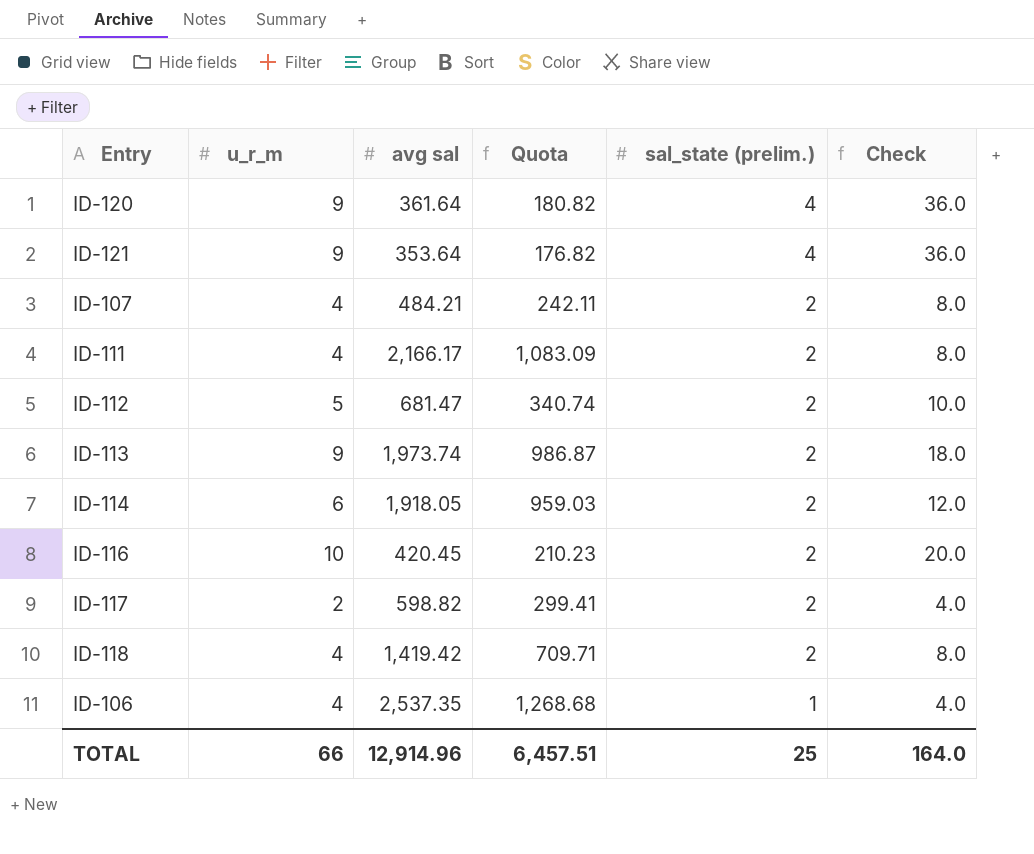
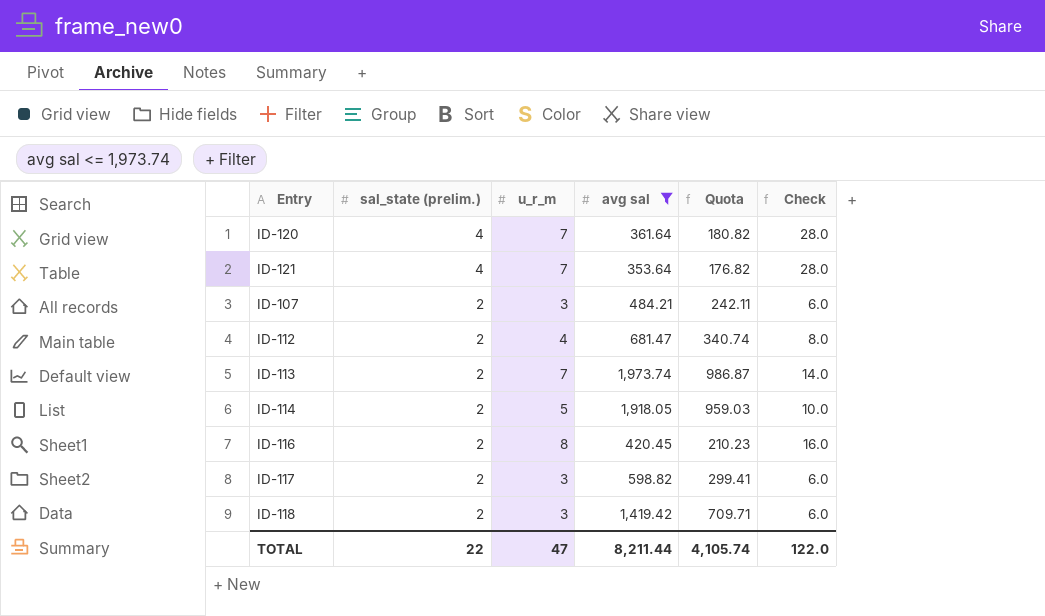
filter: none -> avg sal <= 1,973.74
column sal_state (prelim.) | position: 5 -> 2
ID-120 | u_r_m: 9 -> 7
ID-120 | Check: 36.0 -> 28.0
ID-121 | u_r_m: 9 -> 7
ID-121 | Check: 36.0 -> 28.0
ID-107 | u_r_m: 4 -> 3
ID-107 | Check: 8.0 -> 6.0
ID-112 | u_r_m: 5 -> 4
ID-112 | Check: 10.0 -> 8.0
ID-113 | u_r_m: 9 -> 7
ID-113 | Check: 18.0 -> 14.0
ID-114 | u_r_m: 6 -> 5
ID-114 | Check: 12.0 -> 10.0
ID-116 | u_r_m: 10 -> 8
ID-116 | Check: 20.0 -> 16.0
ID-117 | u_r_m: 2 -> 3
ID-117 | Check: 4.0 -> 6.0
ID-118 | u_r_m: 4 -> 3
ID-118 | Check: 8.0 -> 6.0
TOTAL | sal_state (prelim.): 25 -> 22
TOTAL | u_r_m: 66 -> 47
TOTAL | avg sal: 12,914.96 -> 8,211.44
TOTAL | Quota: 6,457.51 -> 4,105.74
TOTAL | Check: 164.0 -> 122.0

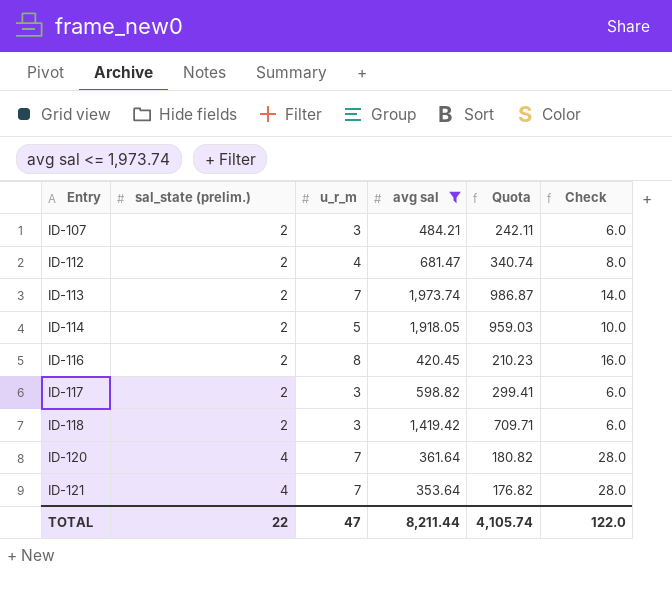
row order: sal_state (prelim.) descending -> Entry ascending

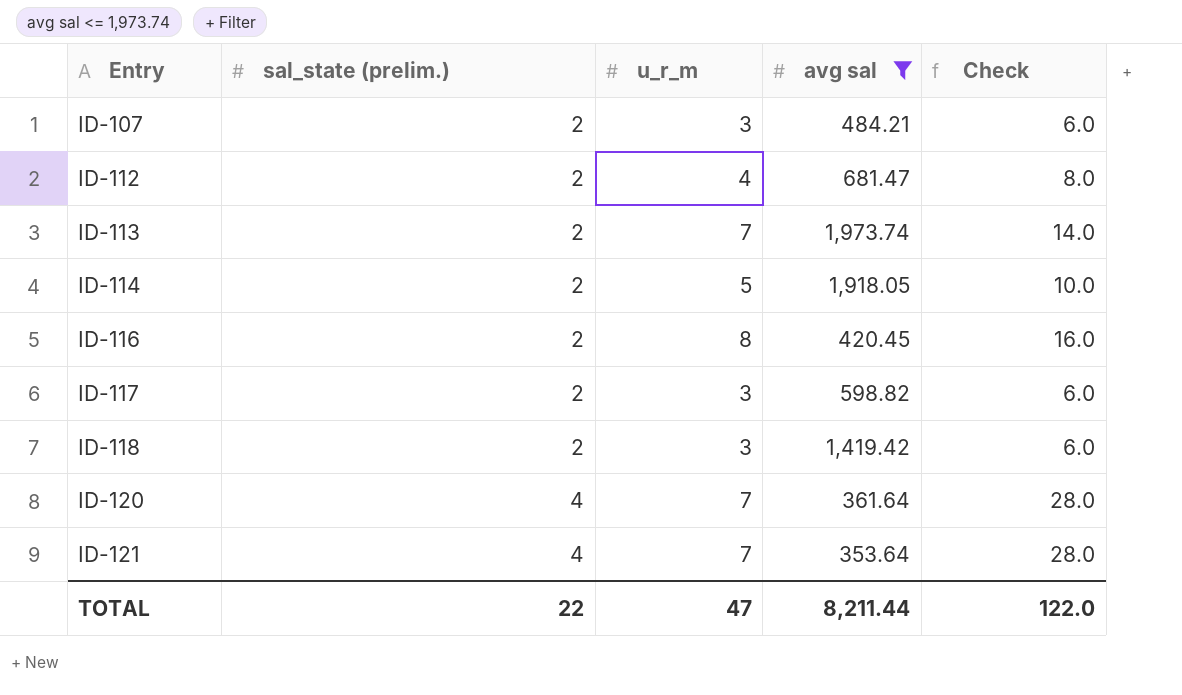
column Quota | formula: [avg sal] * 0.5 -> none

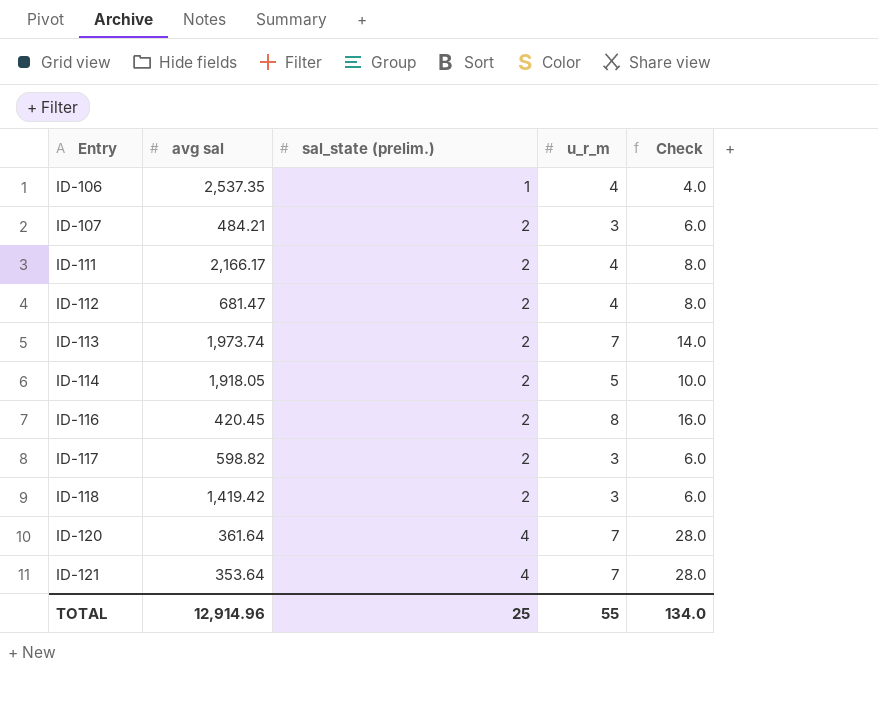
filter: avg sal <= 1,973.74 -> none
column avg sal | position: 4 -> 2
TOTAL | avg sal: 8,211.44 -> 12,914.96
TOTAL | sal_state (prelim.): 22 -> 25
TOTAL | u_r_m: 47 -> 55
TOTAL | Check: 122.0 -> 134.0

